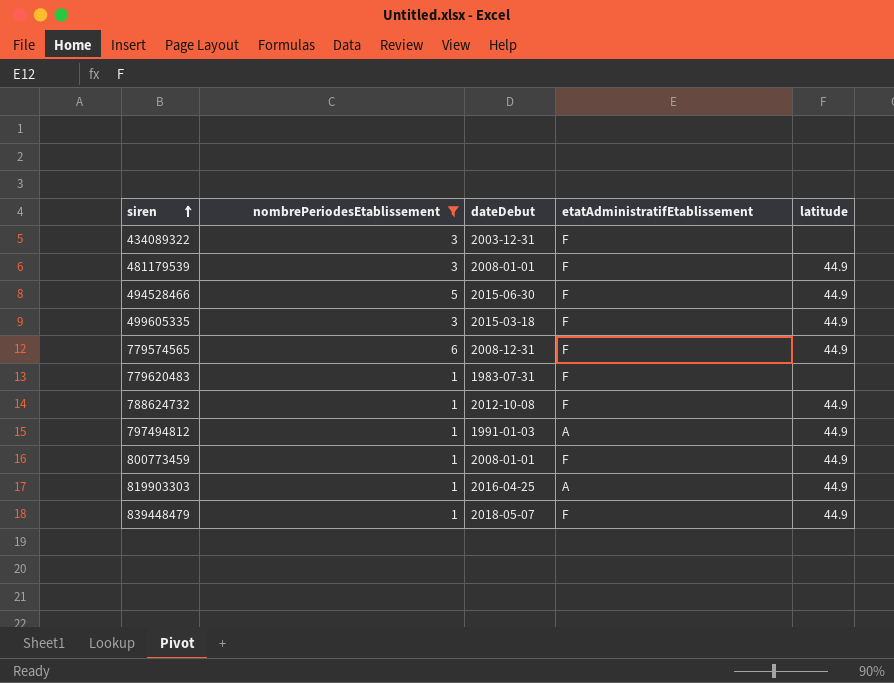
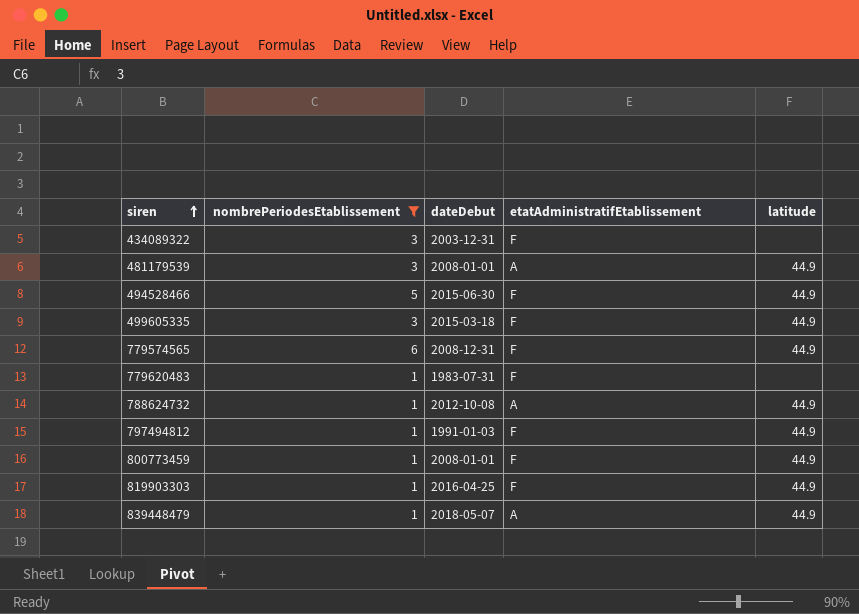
481179539 | etatAdministratifEtablissement: F -> A
788624732 | etatAdministratifEtablissement: F -> A
797494812 | etatAdministratifEtablissement: A -> F
819903303 | etatAdministratifEtablissement: A -> F
839448479 | etatAdministratifEtablissement: F -> A

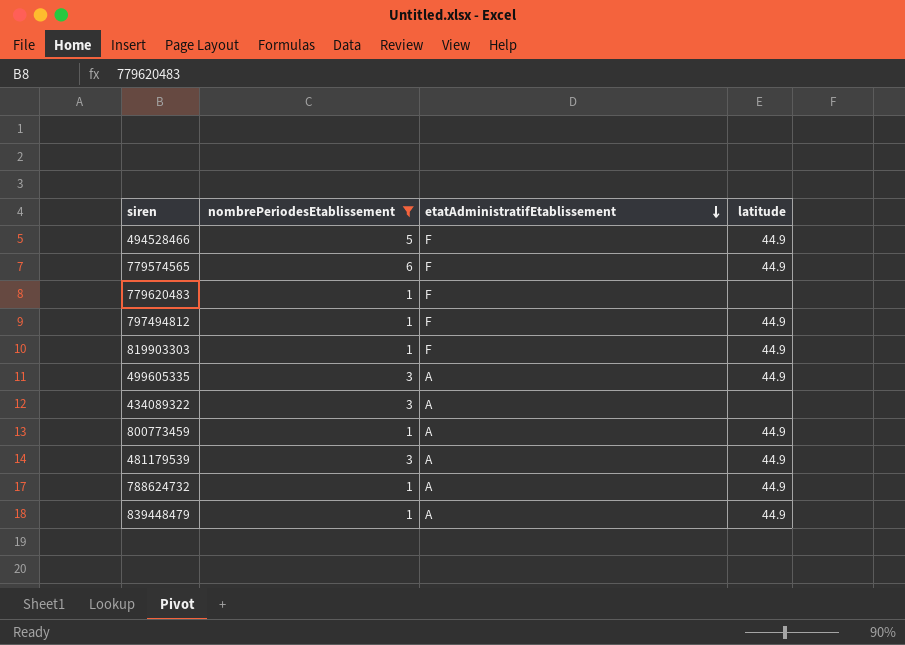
row order: siren ascending -> etatAdministratifEtablissement descending
column dateDebut | position: 3 -> none
499605335 | etatAdministratifEtablissement: F -> A
434089322 | etatAdministratifEtablissement: F -> A
800773459 | etatAdministratifEtablissement: F -> A

